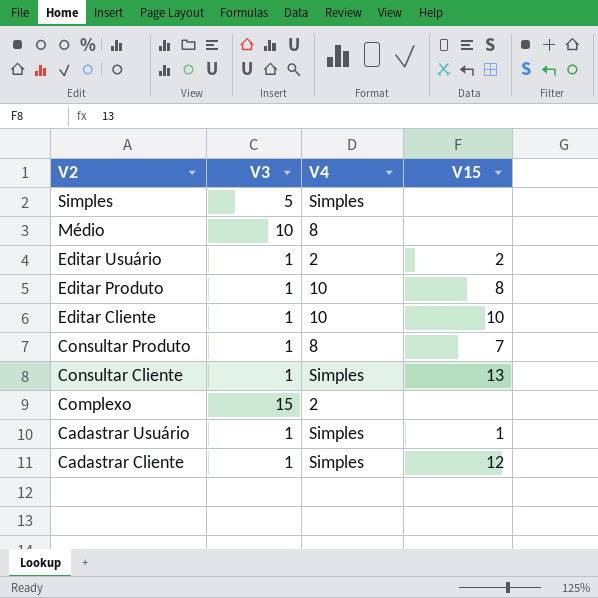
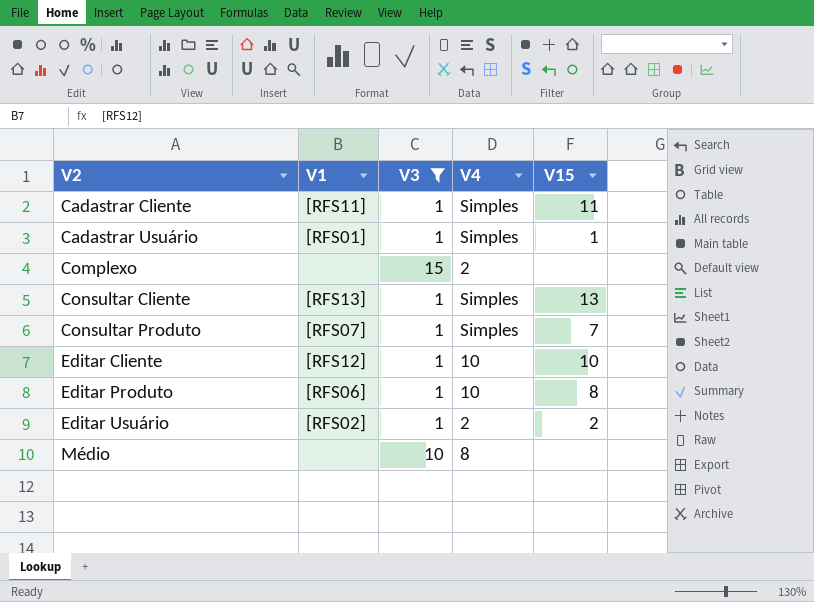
filter: none -> V3 != 5
row order: V2 descending -> V2 ascending
column V1 | position: none -> 2
Cadastrar Cliente | V15: 12 -> 11
Consultar Produto | V4: 8 -> Simples

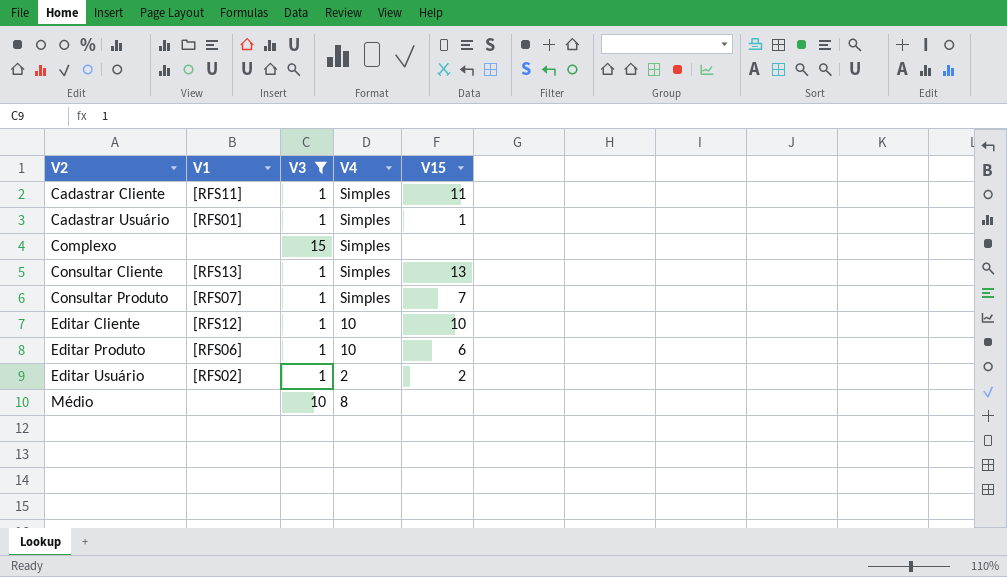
Complexo | V4: 2 -> Simples
Editar Produto | V15: 8 -> 6

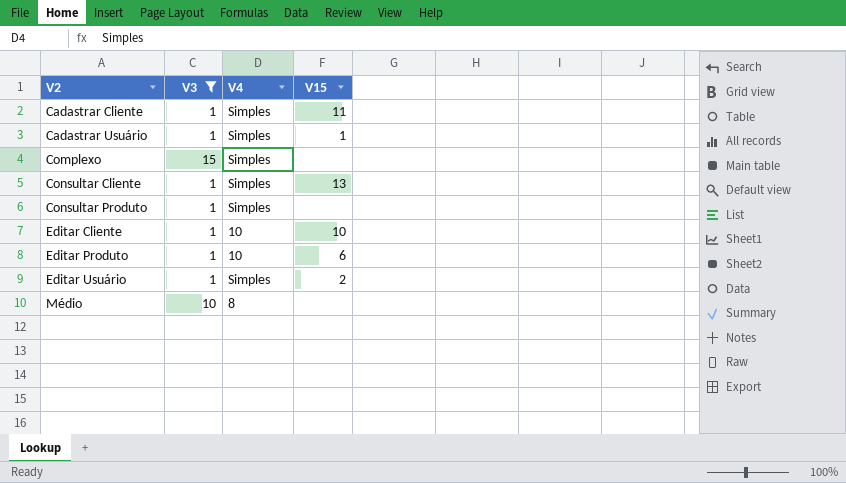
column V1 | position: 2 -> none
Consultar Produto | V15: 7 -> none
Editar Usuário | V4: 2 -> Simples

